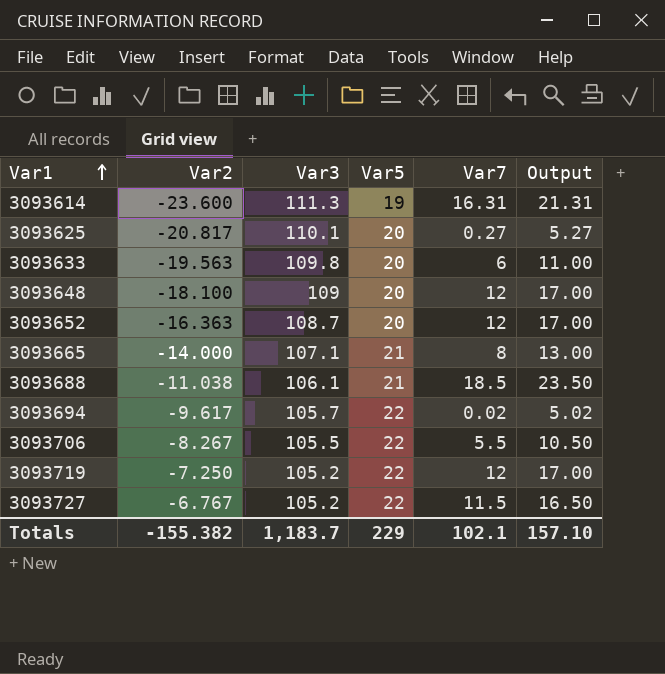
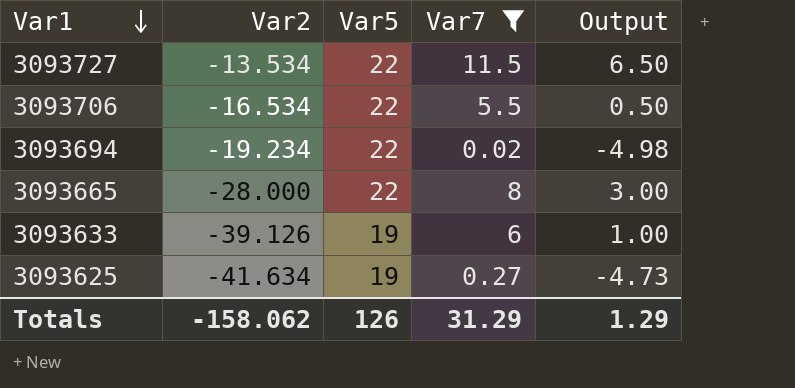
filter: none -> Var7 <= 11.5
row order: Var1 ascending -> Var1 descending
column Var3 | position: 3 -> none
column Output | formula: [Var7] + 5 -> [Var7] - 5
3093727 | Var2: -6.767 -> -13.534
3093706 | Var2: -8.267 -> -16.534
3093694 | Var2: -9.617 -> -19.234
3093665 | Var2: -14.000 -> -28.000
3093665 | Var5: 21 -> 22
3093633 | Var2: -19.563 -> -39.126
3093633 | Var5: 20 -> 19
3093625 | Var2: -20.817 -> -41.634
3093625 | Var5: 20 -> 19
Totals | Var2: -155.382 -> -158.062
Totals | Var5: 229 -> 126
Totals | Var7: 102.1 -> 31.29
Totals | Output: 157.10 -> 1.29

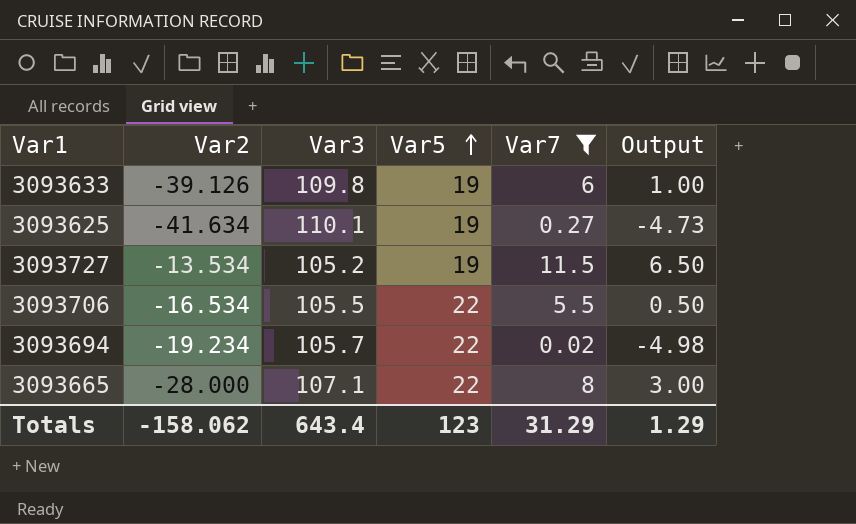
row order: Var1 descending -> Var5 ascending
column Var3 | position: none -> 3
3093727 | Var5: 22 -> 19
Totals | Var5: 126 -> 123

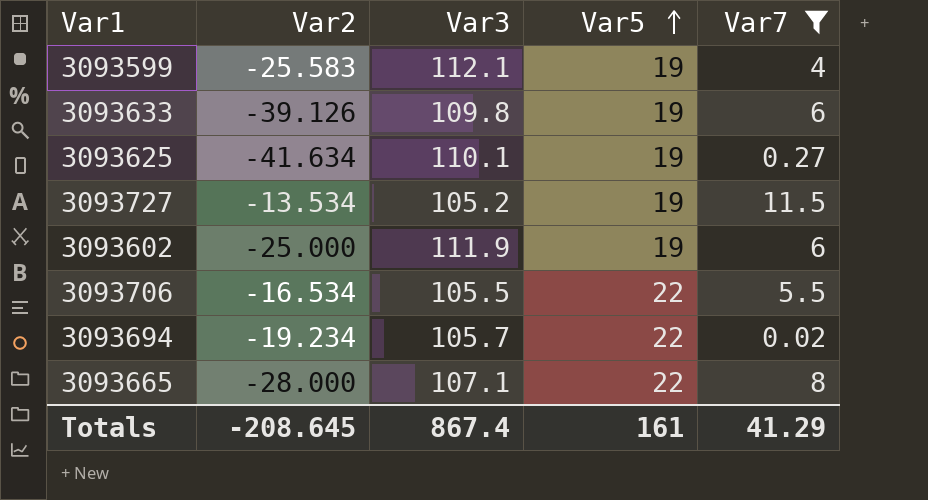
column Output | formula: [Var7] - 5 -> none
row 3093599: none -> -25.583 | 112.1 | 19 | 4
row 3093602: none -> -25.000 | 111.9 | 19 | 6
Totals | Var2: -158.062 -> -208.645
Totals | Var3: 643.4 -> 867.4
Totals | Var5: 123 -> 161
Totals | Var7: 31.29 -> 41.29

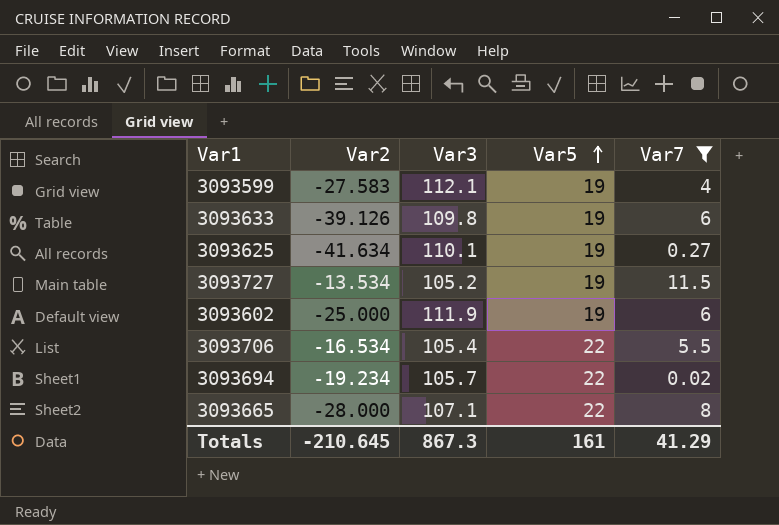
3093599 | Var2: -25.583 -> -27.583
3093706 | Var3: 105.5 -> 105.4
Totals | Var2: -208.645 -> -210.645
Totals | Var3: 867.4 -> 867.3

